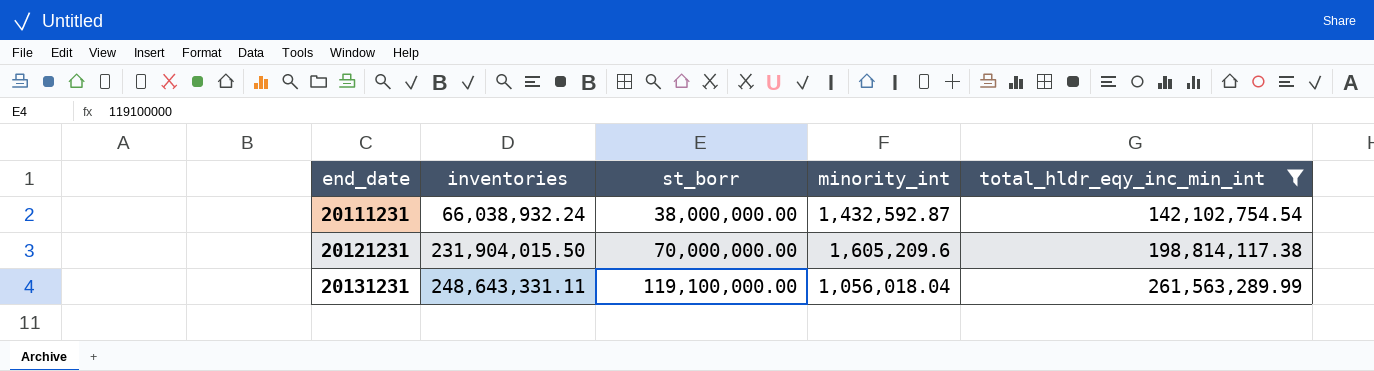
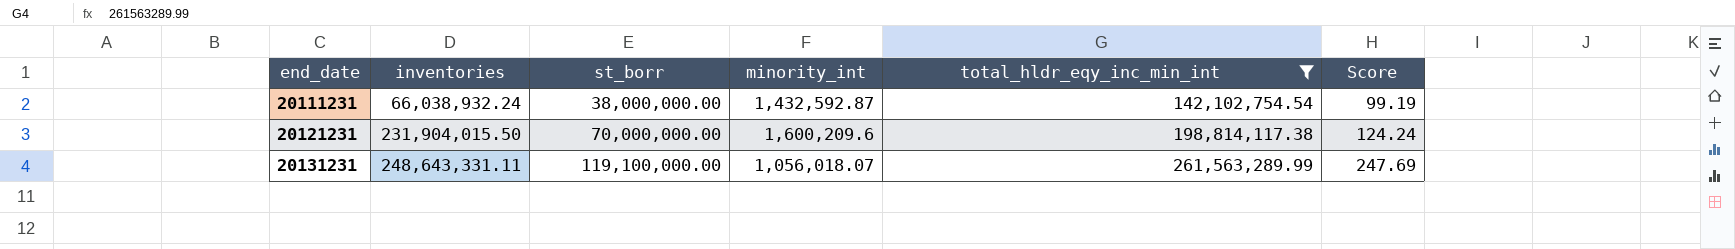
column Score | formula: none -> [total_hldr_eqy_inc_min_int] / [minority_int]
20121231 | minority_int: 1,605,209.6 -> 1,600,209.6
20131231 | minority_int: 1,056,018.04 -> 1,056,018.07

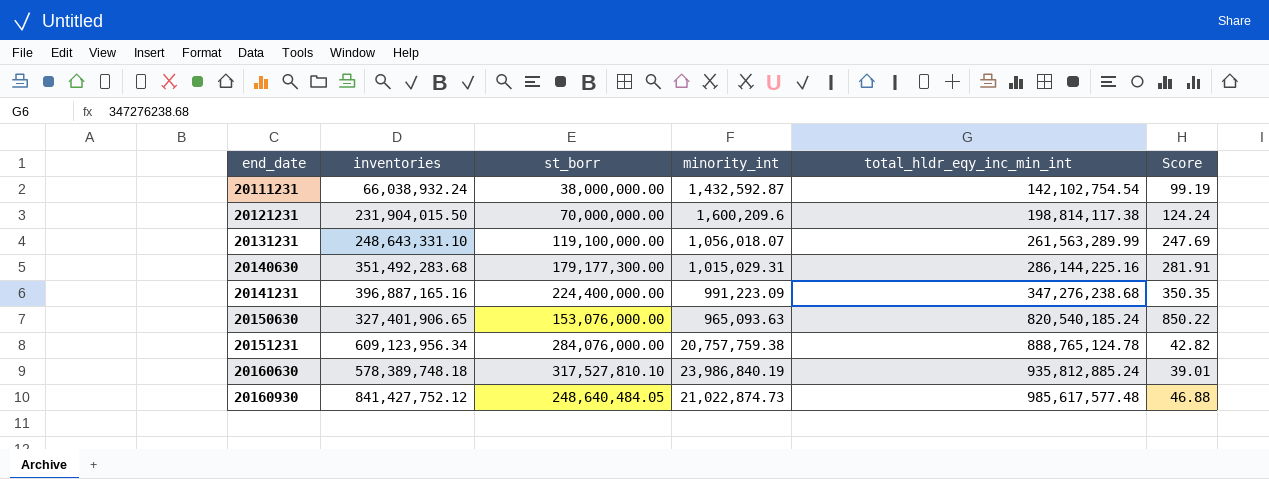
filter: total_hldr_eqy_inc_min_int <= 261,563,289.99 -> none
20131231 | inventories: 248,643,331.11 -> 248,643,331.10

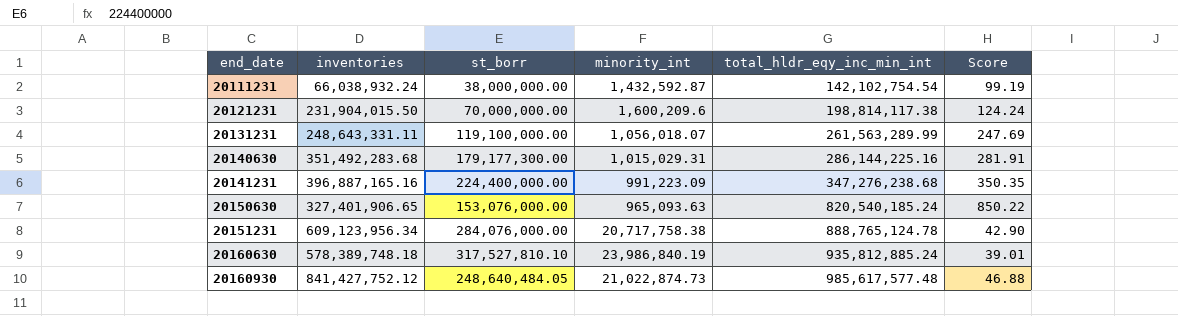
20131231 | inventories: 248,643,331.10 -> 248,643,331.11
20151231 | minority_int: 20,757,759.38 -> 20,717,758.38
20151231 | Score: 42.82 -> 42.90

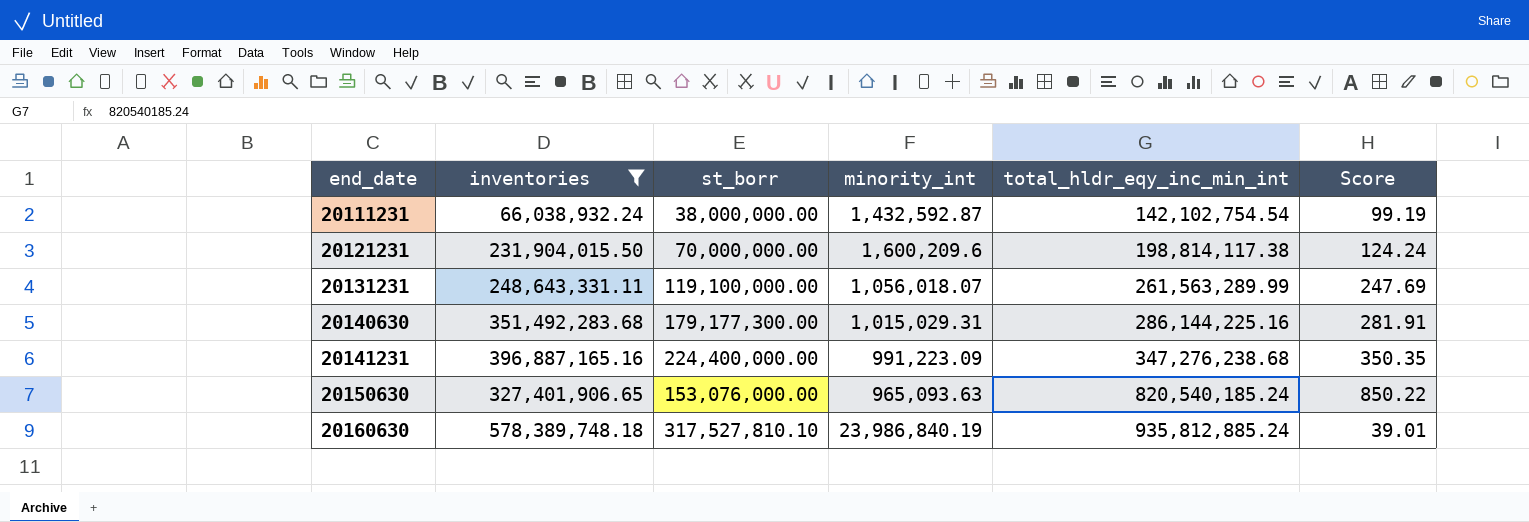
filter: none -> inventories <= 578,389,748.18

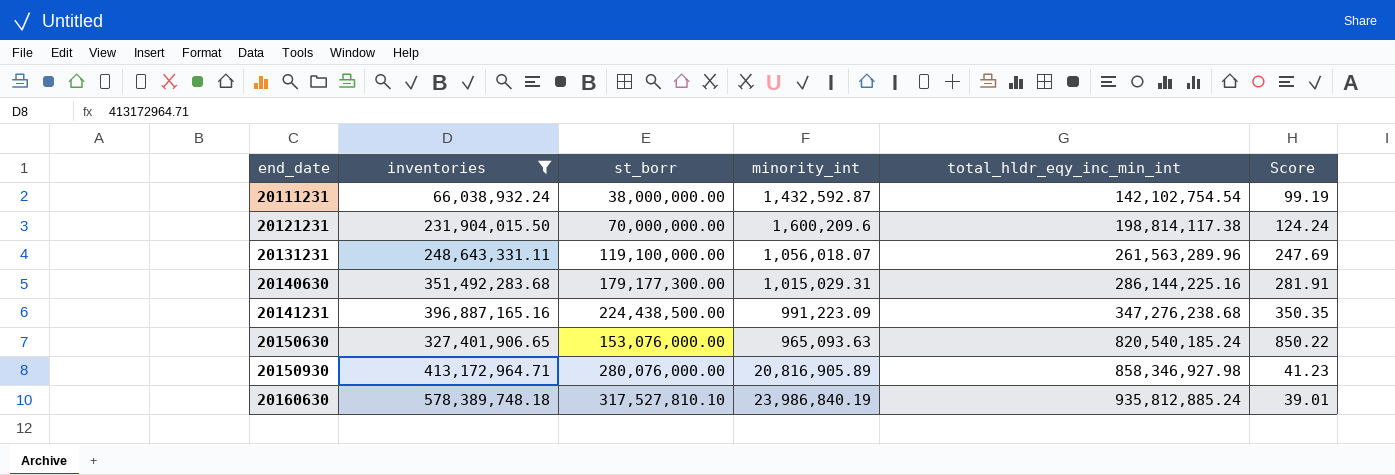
20131231 | total_hldr_eqy_inc_min_int: 261,563,289.99 -> 261,563,289.96
20141231 | st_borr: 224,400,000.00 -> 224,438,500.00
row 20150930: none -> 413,172,964.71 | 280,076,000.00 | 20,816,905.89 | 858,346,927.98 | 41.23

